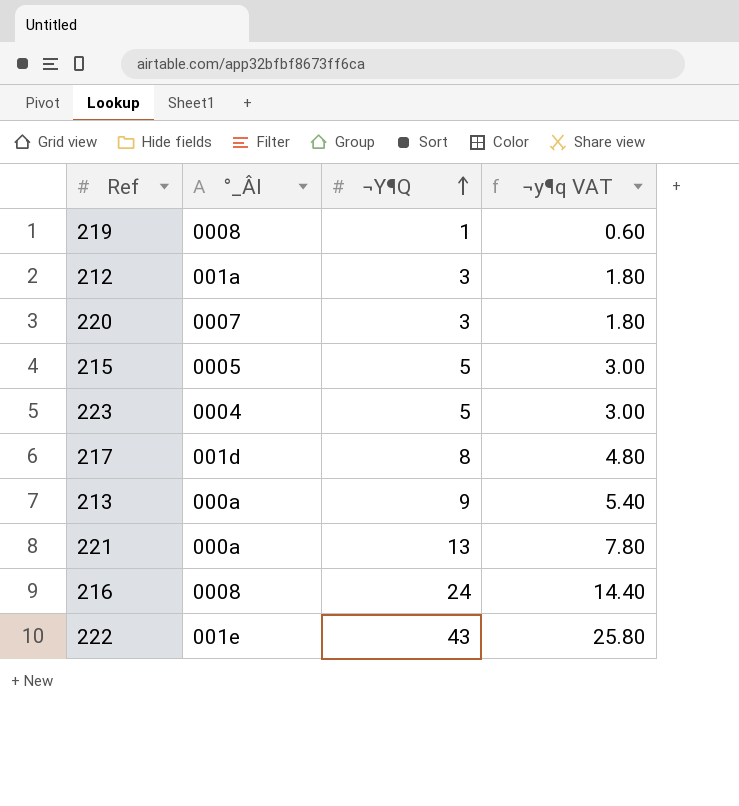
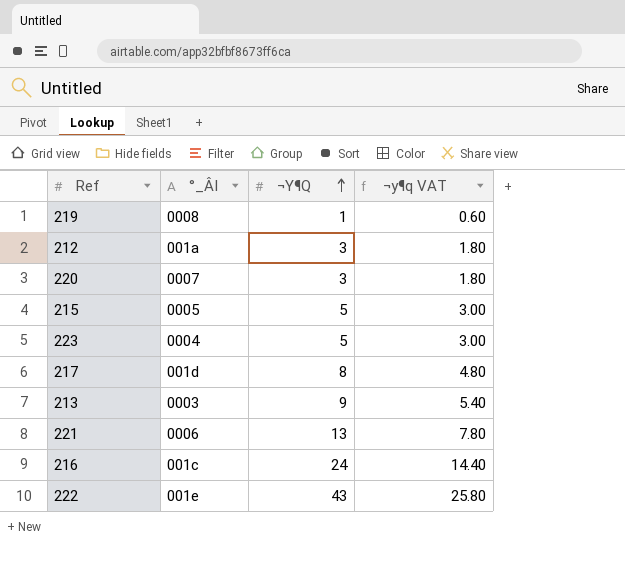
213 | °_ÂI: 000a -> 0003
221 | °_ÂI: 000a -> 0006
216 | °_ÂI: 0008 -> 001c

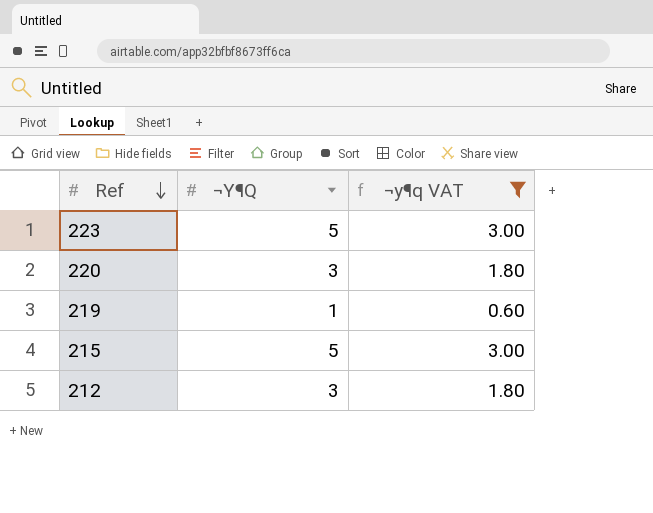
filter: none -> ¬y¶q VAT <= 3.00
row order: ¬Y¶Q ascending -> Ref descending
column °_ÂI | position: 2 -> none

